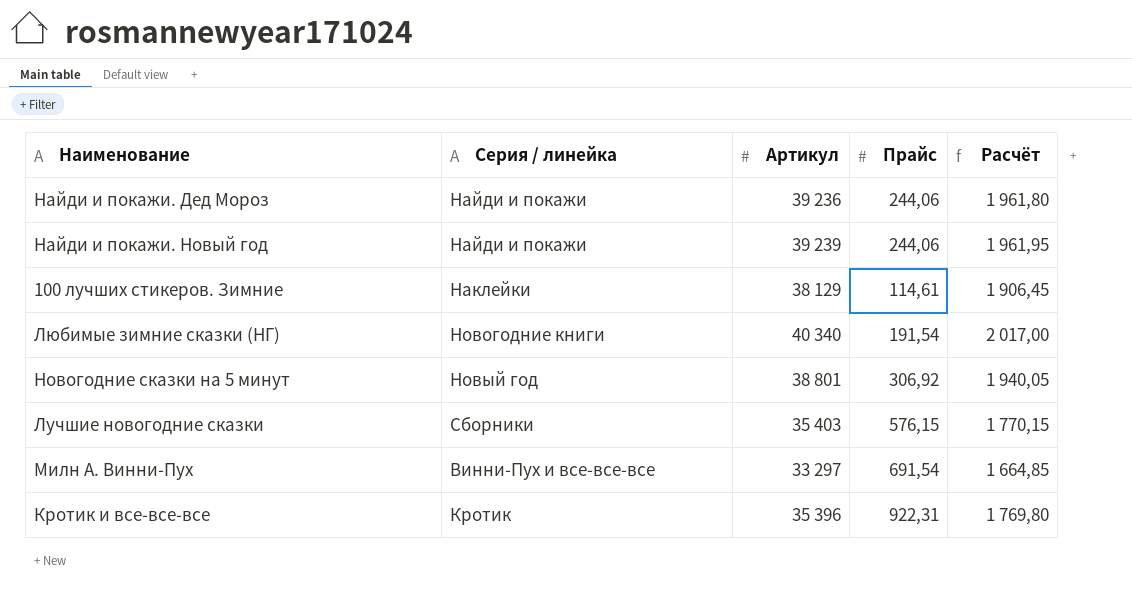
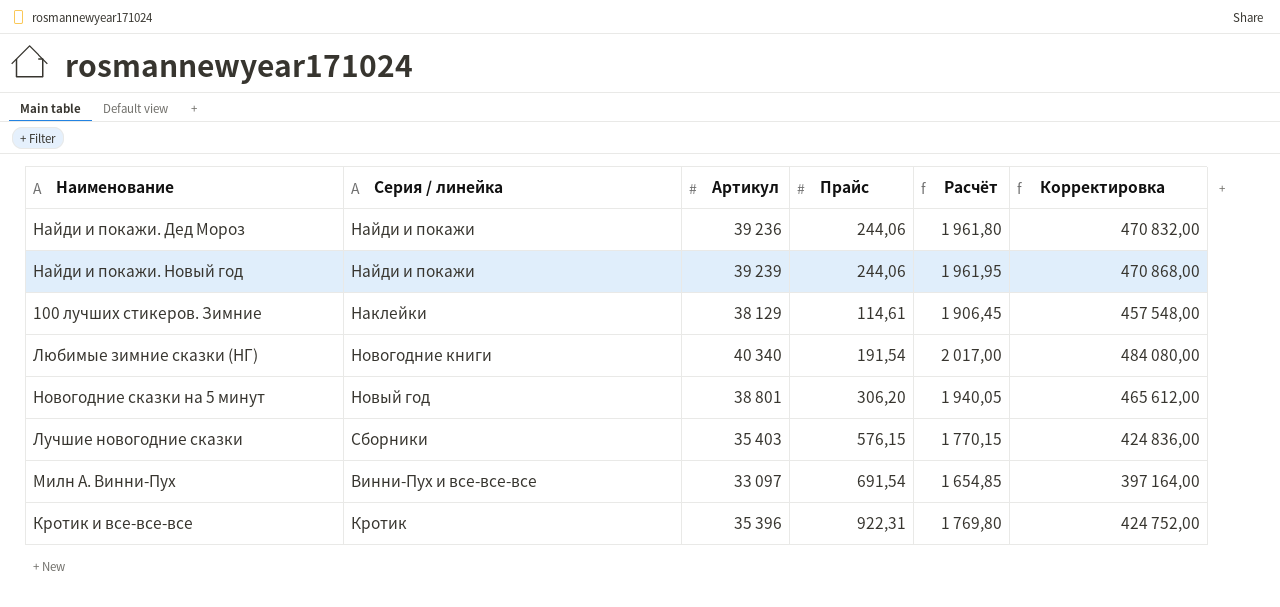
column Корректировка | formula: none -> [Артикул] * 12
Новогодние сказки на 5 минут | Прайс: 306,92 -> 306,20
Милн А. Винни-Пух | Артикул: 33 297 -> 33 097
Милн А. Винни-Пух | Расчёт: 1 664,85 -> 1 654,85

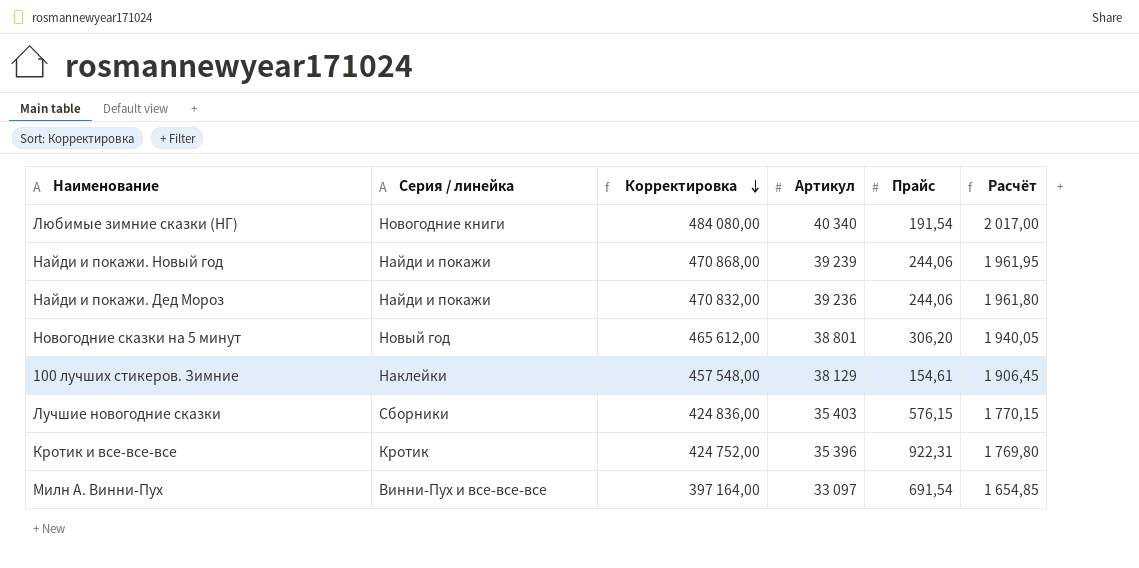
row order: none -> Корректировка descending
column Корректировка | position: 6 -> 3
100 лучших стикеров. Зимние | Прайс: 114,61 -> 154,61

